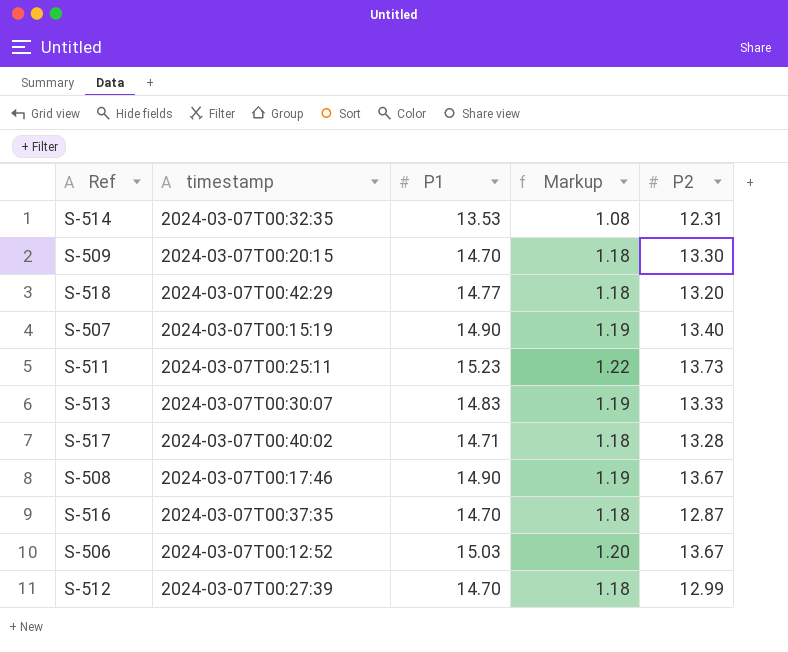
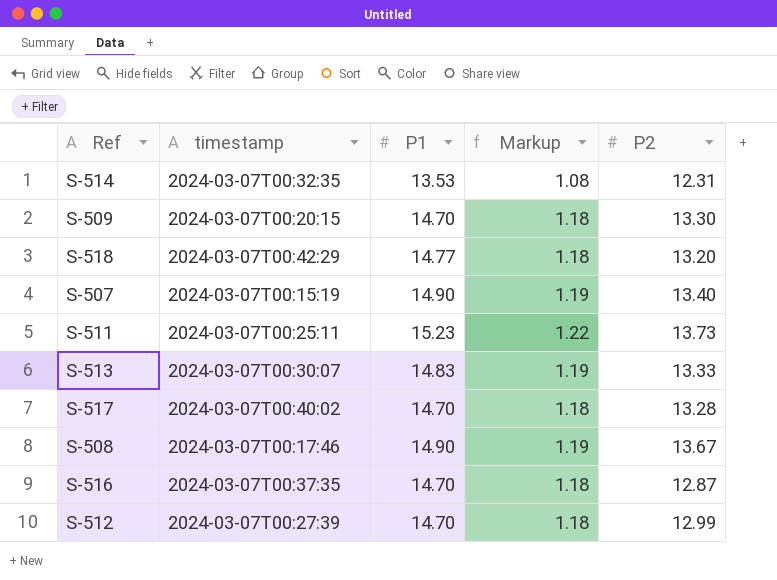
row S-506: 2024-03-07T00:12:52 | 15.03 | 1.20 | 13.67 -> none
S-517 | P1: 14.71 -> 14.70

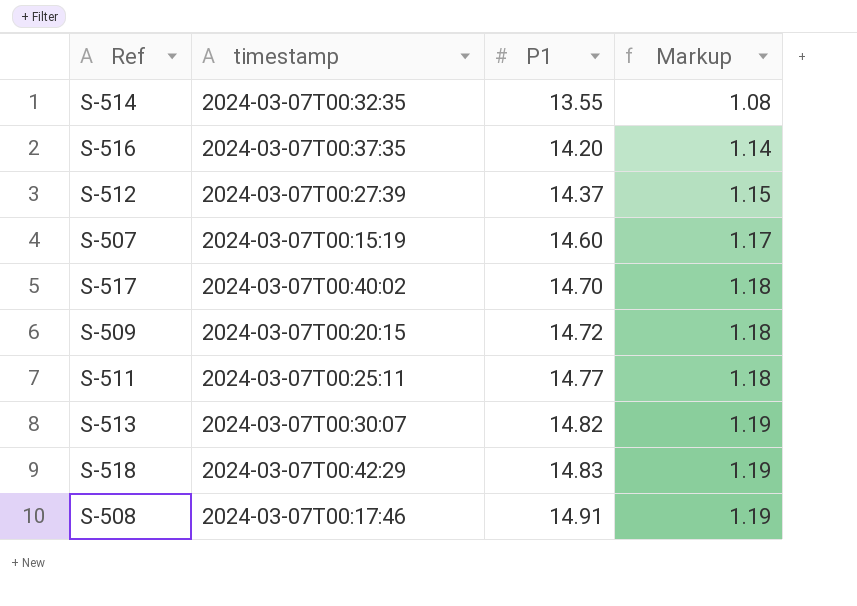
row order: none -> P1 ascending
column P2 | position: 5 -> none
S-514 | P1: 13.53 -> 13.55
S-516 | P1: 14.70 -> 14.20
S-516 | Markup: 1.18 -> 1.14
S-512 | P1: 14.70 -> 14.37
S-512 | Markup: 1.18 -> 1.15
S-507 | P1: 14.90 -> 14.60
S-507 | Markup: 1.19 -> 1.17
S-509 | P1: 14.70 -> 14.72
S-511 | P1: 15.23 -> 14.77
S-511 | Markup: 1.22 -> 1.18
S-513 | P1: 14.83 -> 14.82
S-518 | P1: 14.77 -> 14.83
S-518 | Markup: 1.18 -> 1.19
S-508 | P1: 14.90 -> 14.91

